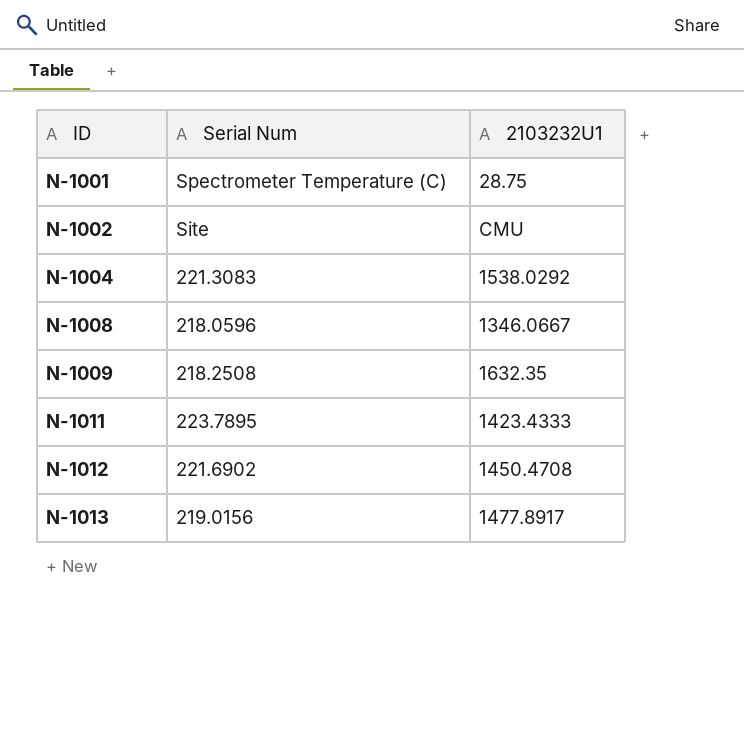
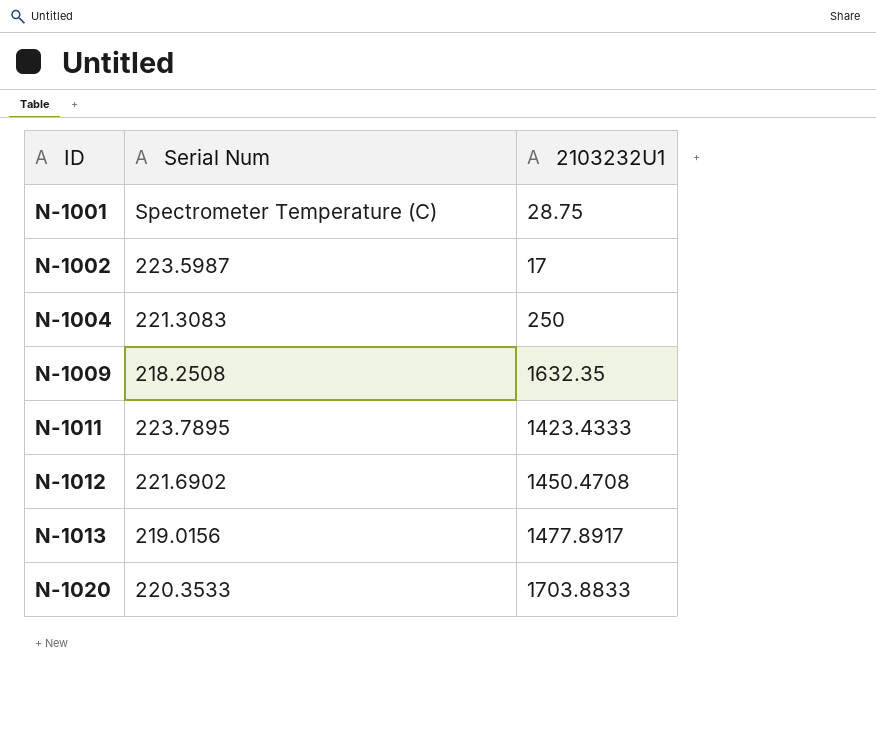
row N-1008: 218.0596 | 1346.0667 -> none
N-1002 | Serial Num: Site -> 223.5987
N-1002 | 2103232U1: CMU -> 17
N-1004 | 2103232U1: 1538.0292 -> 250
row N-1020: none -> 220.3533 | 1703.8833

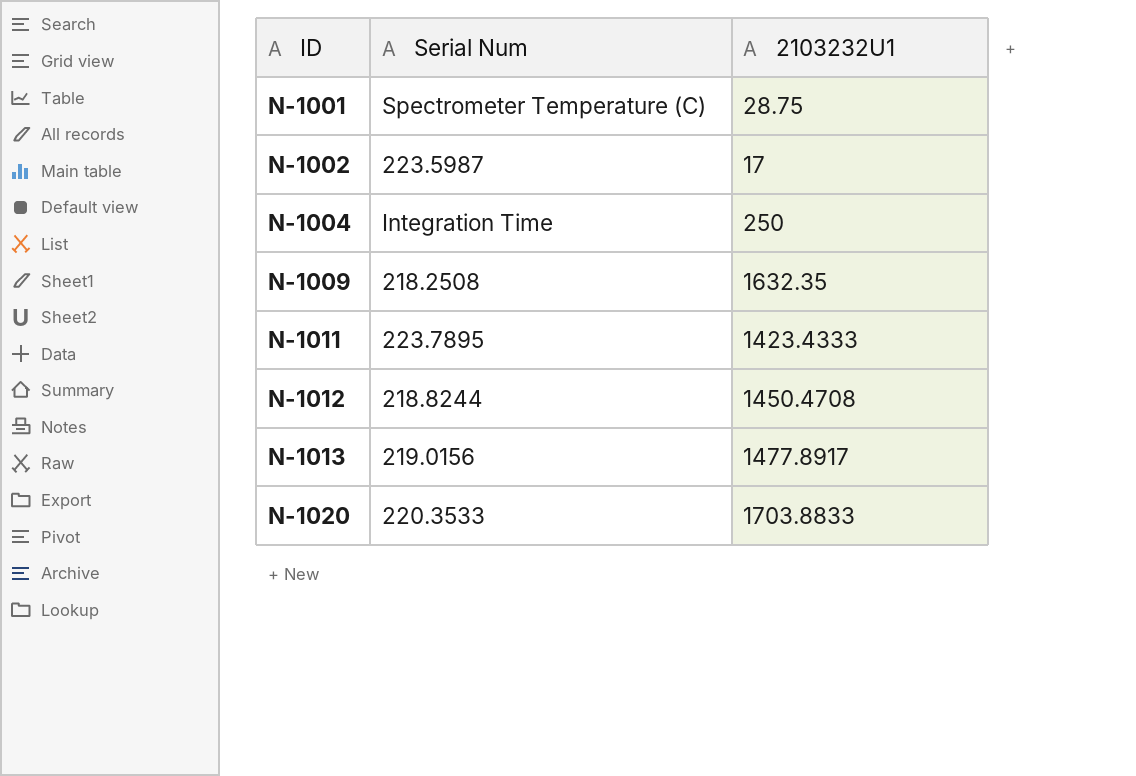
N-1004 | Serial Num: 221.3083 -> Integration Time
N-1012 | Serial Num: 221.6902 -> 218.8244

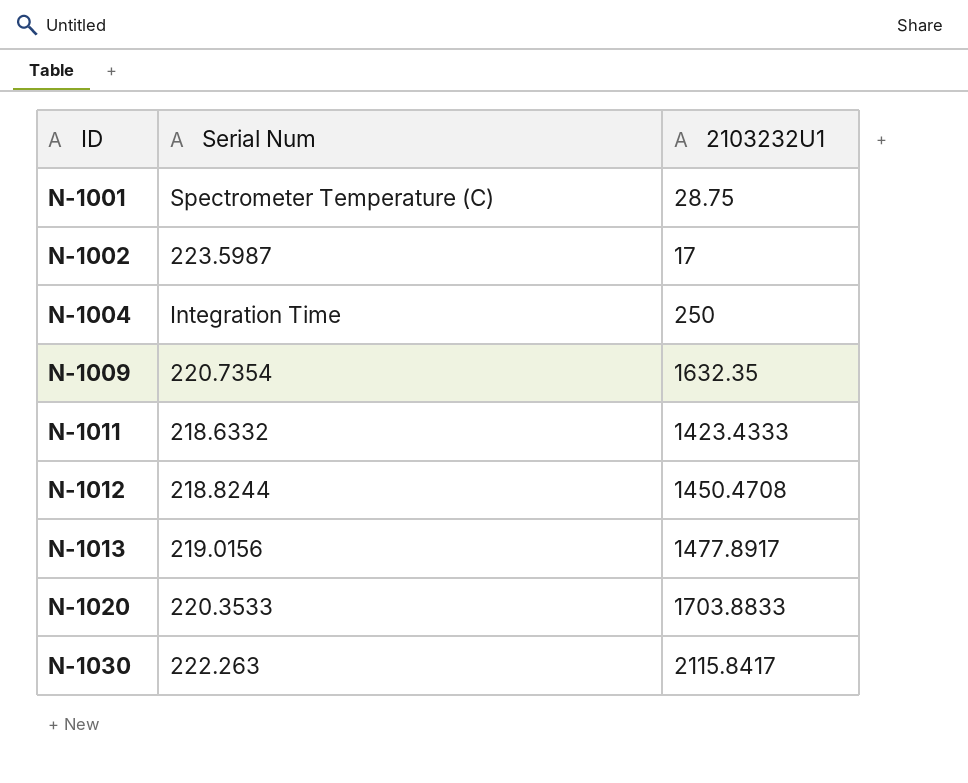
N-1009 | Serial Num: 218.2508 -> 220.7354
N-1011 | Serial Num: 223.7895 -> 218.6332
row N-1030: none -> 222.263 | 2115.8417

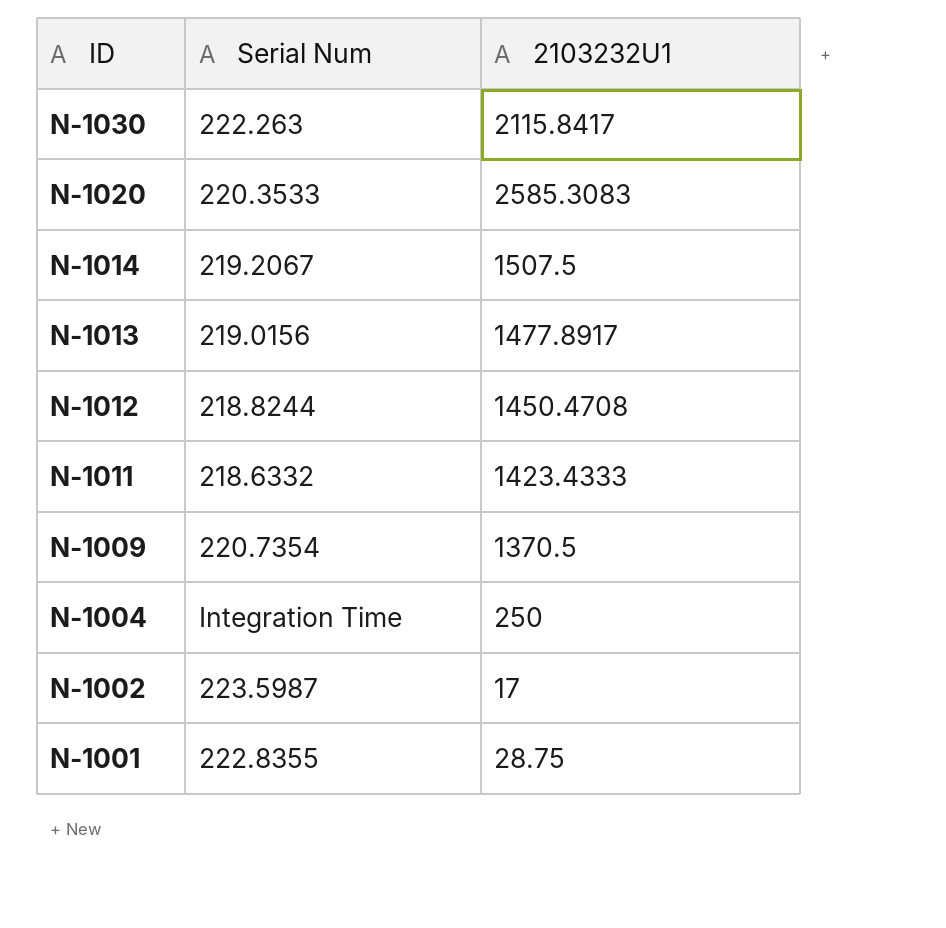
row order: ID ascending -> ID descending
N-1020 | 2103232U1: 1703.8833 -> 2585.3083
row N-1014: none -> 219.2067 | 1507.5
N-1009 | 2103232U1: 1632.35 -> 1370.5
N-1001 | Serial Num: Spectrometer Temperature (C) -> 222.8355

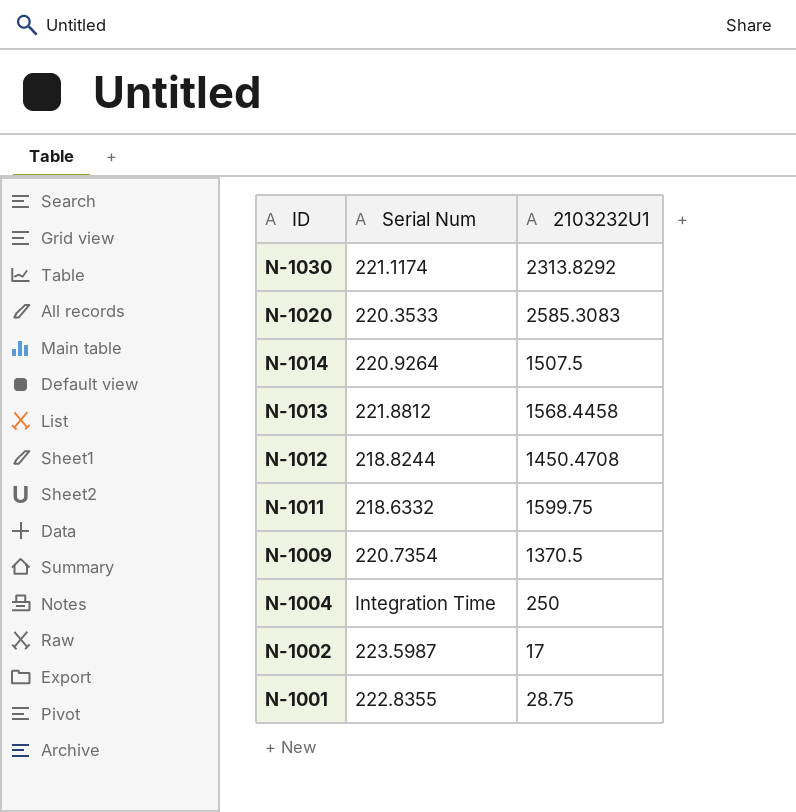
N-1030 | Serial Num: 222.263 -> 221.1174
N-1030 | 2103232U1: 2115.8417 -> 2313.8292
N-1014 | Serial Num: 219.2067 -> 220.9264
N-1013 | Serial Num: 219.0156 -> 221.8812
N-1013 | 2103232U1: 1477.8917 -> 1568.4458
N-1011 | 2103232U1: 1423.4333 -> 1599.75

